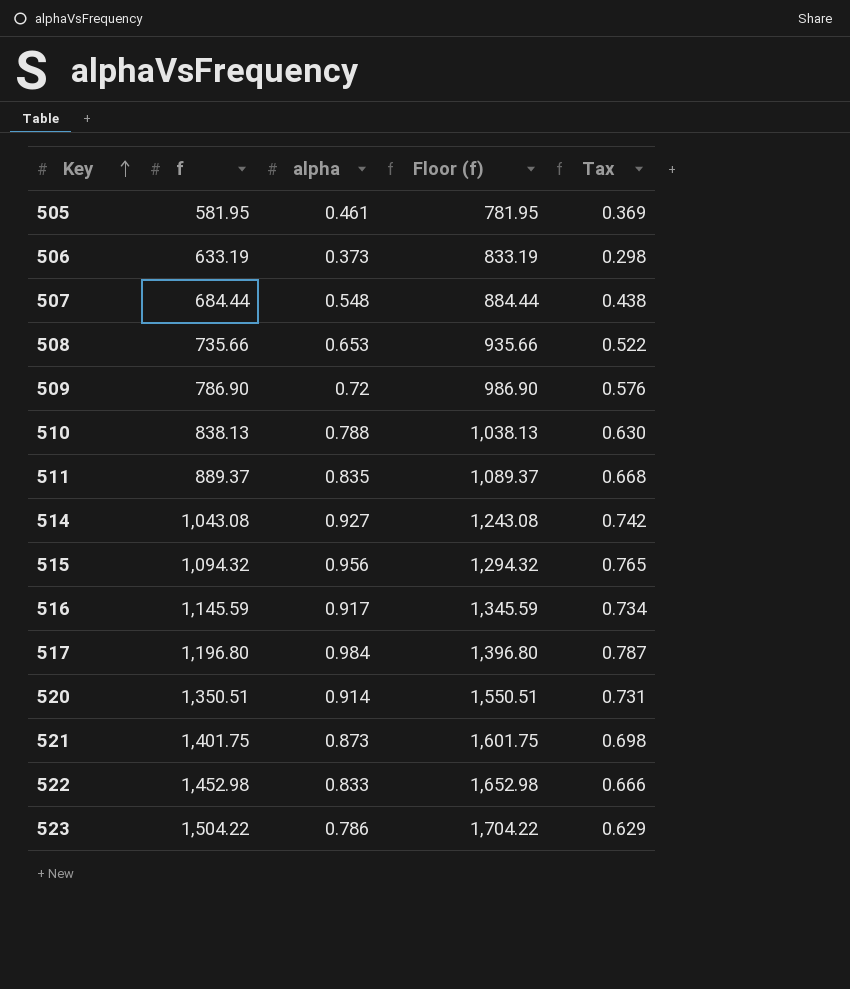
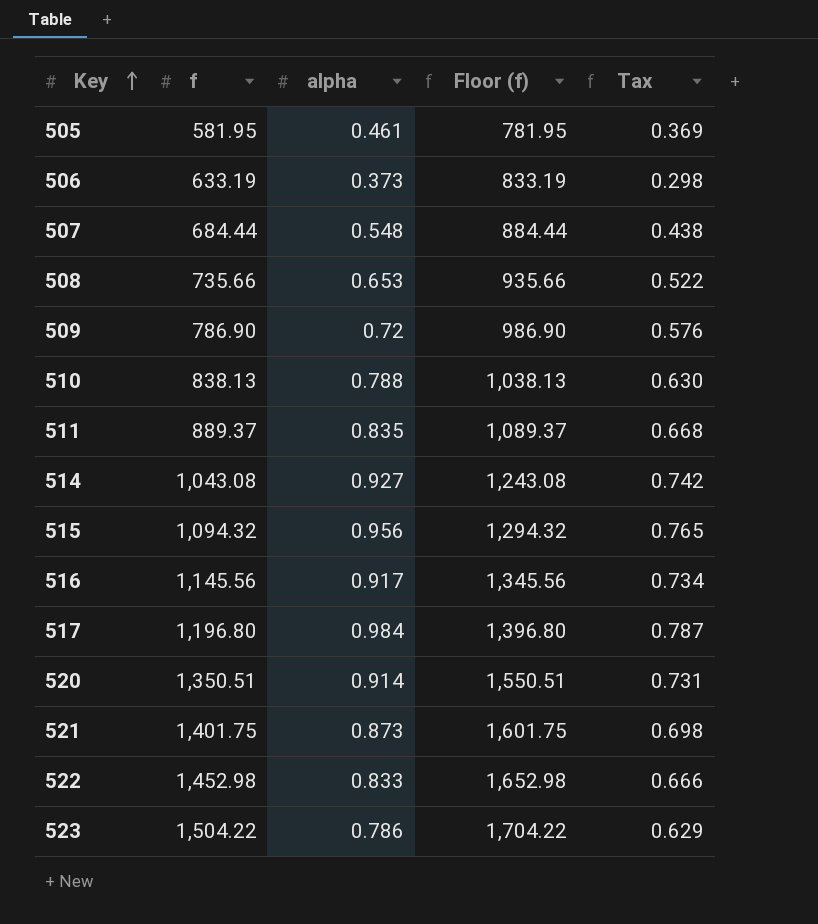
516 | f: 1,145.59 -> 1,145.56
516 | Floor (f): 1,345.59 -> 1,345.56

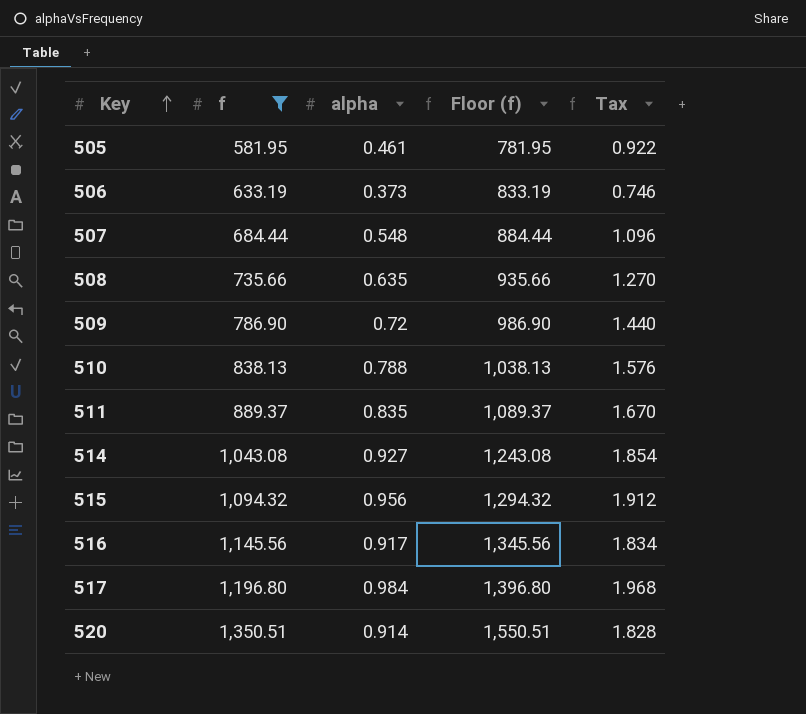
filter: none -> f <= 1,350.51
column Tax | formula: [alpha] * 0.8 -> [alpha] * 2
508 | alpha: 0.653 -> 0.635

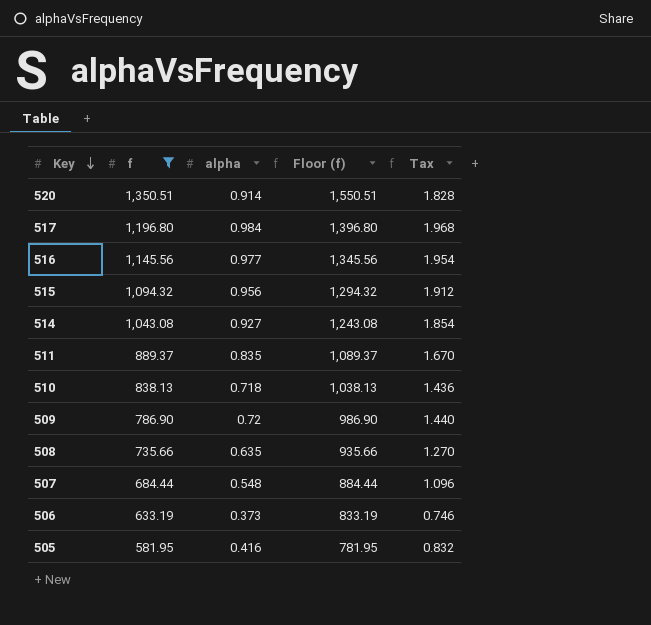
row order: Key ascending -> Key descending
516 | alpha: 0.917 -> 0.977
516 | Tax: 1.834 -> 1.954
510 | alpha: 0.788 -> 0.718
510 | Tax: 1.576 -> 1.436
505 | alpha: 0.461 -> 0.416
505 | Tax: 0.922 -> 0.832

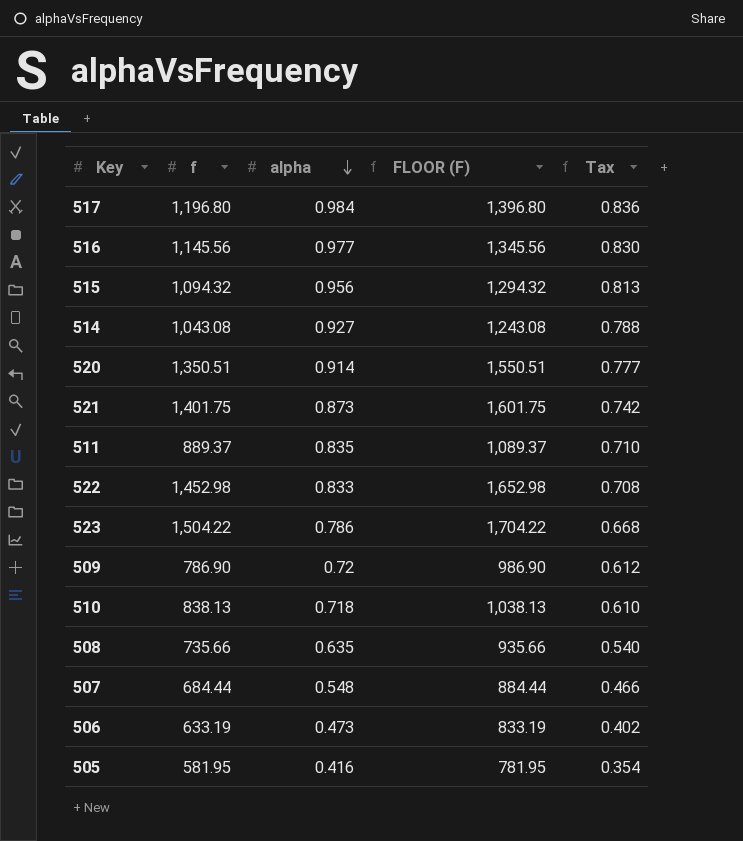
filter: f <= 1,350.51 -> none
row order: Key descending -> alpha descending
column name: Floor (f) -> FLOOR (F)
column Tax | formula: [alpha] * 2 -> [alpha] * 0.85
506 | alpha: 0.373 -> 0.473

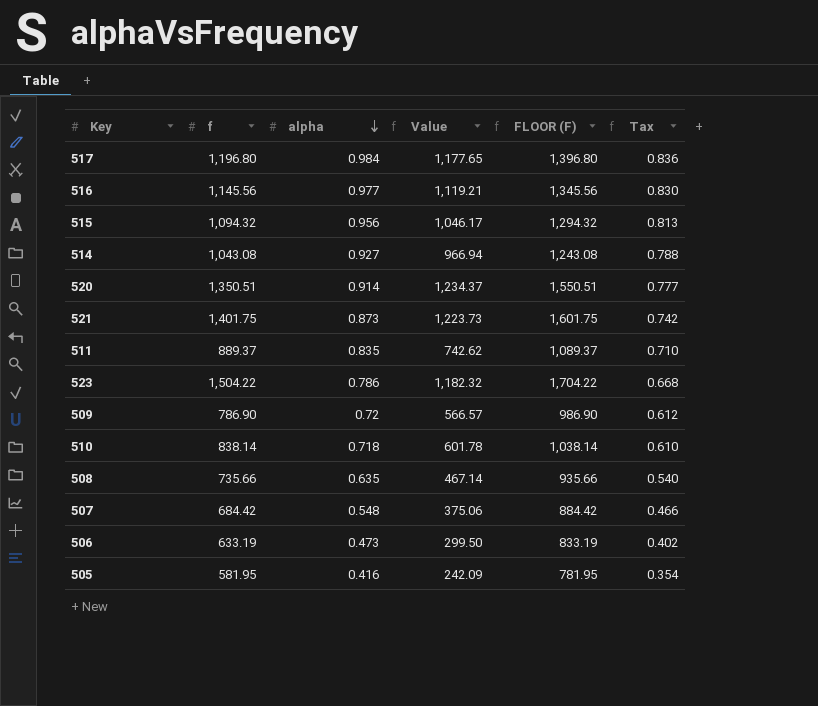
column Value | formula: none -> [f] * [alpha]
row 522: 1,452.98 | 0.833 | 1,652.98 | 0.708 -> none
510 | f: 838.13 -> 838.14
510 | FLOOR (F): 1,038.13 -> 1,038.14
507 | f: 684.44 -> 684.42
507 | FLOOR (F): 884.44 -> 884.42

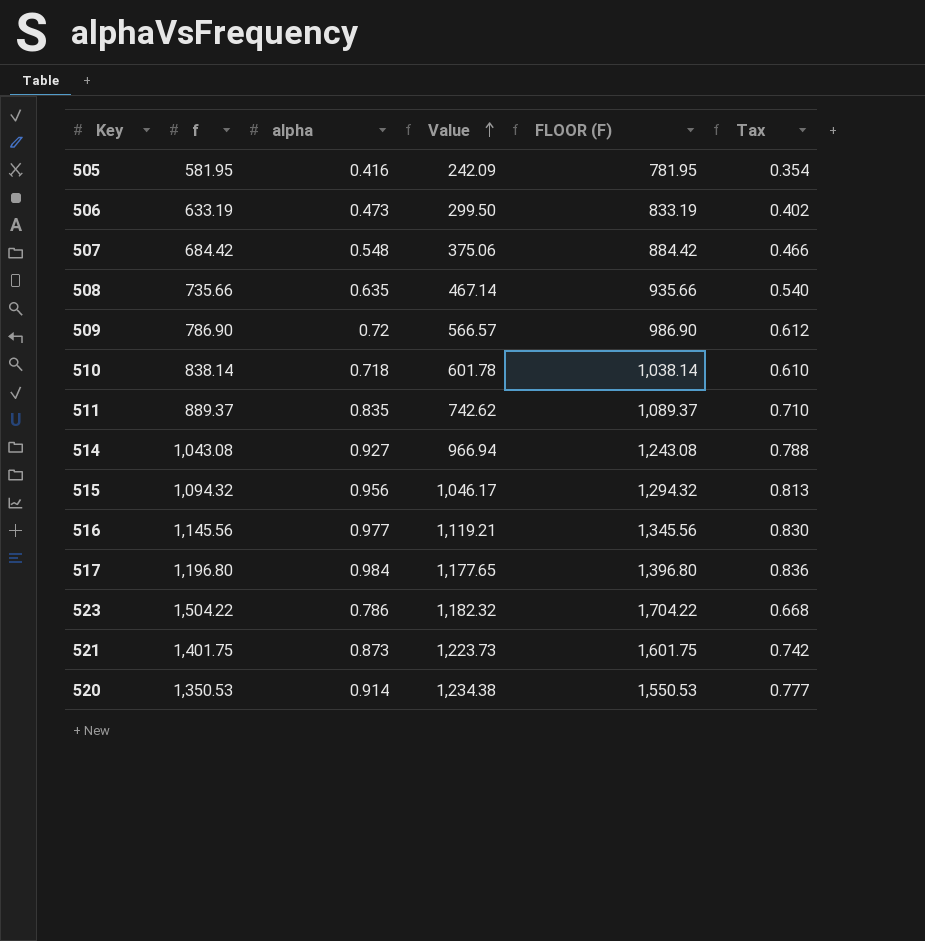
row order: alpha descending -> Value ascending
520 | f: 1,350.51 -> 1,350.53
520 | Value: 1,234.37 -> 1,234.38
520 | FLOOR (F): 1,550.51 -> 1,550.53

